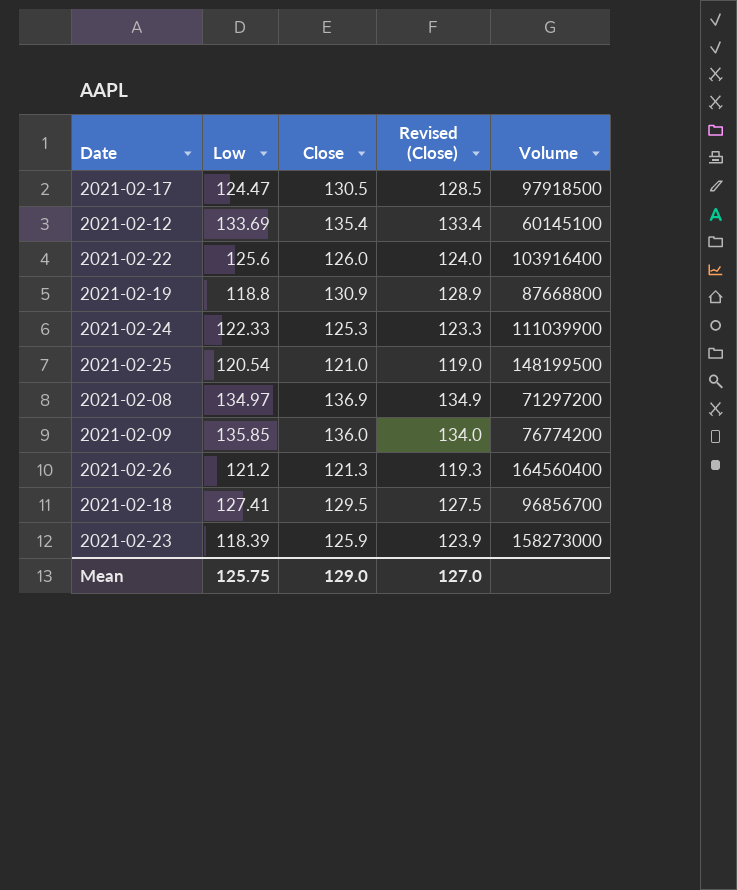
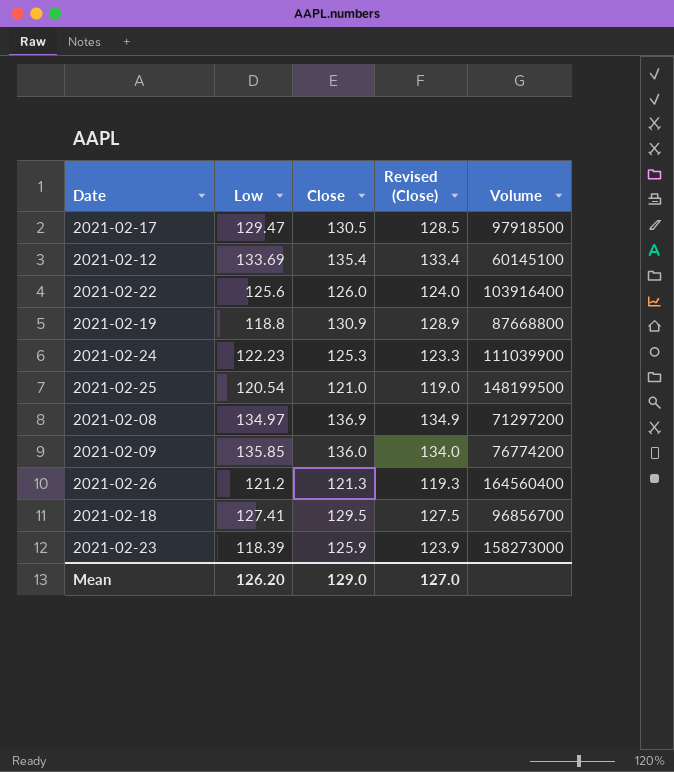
2021-02-17 | Low: 124.47 -> 129.47
2021-02-24 | Low: 122.33 -> 122.23
Mean | Low: 125.75 -> 126.20

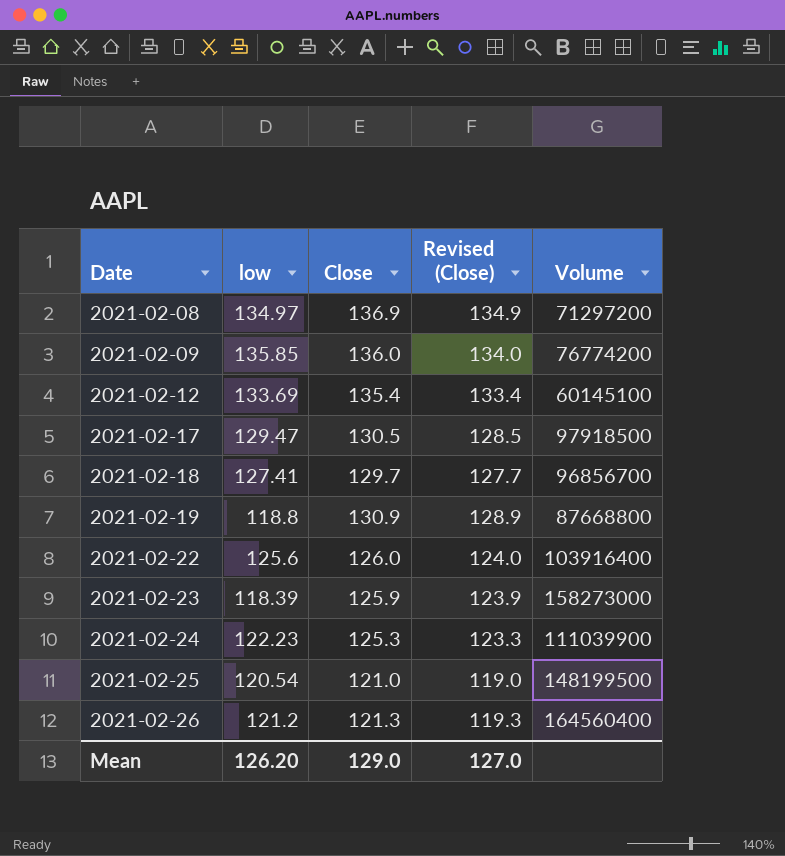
row order: none -> Date ascending
column name: Low -> low
2021-02-18 | Close: 129.5 -> 129.7
2021-02-18 | Revised (Close): 127.5 -> 127.7

